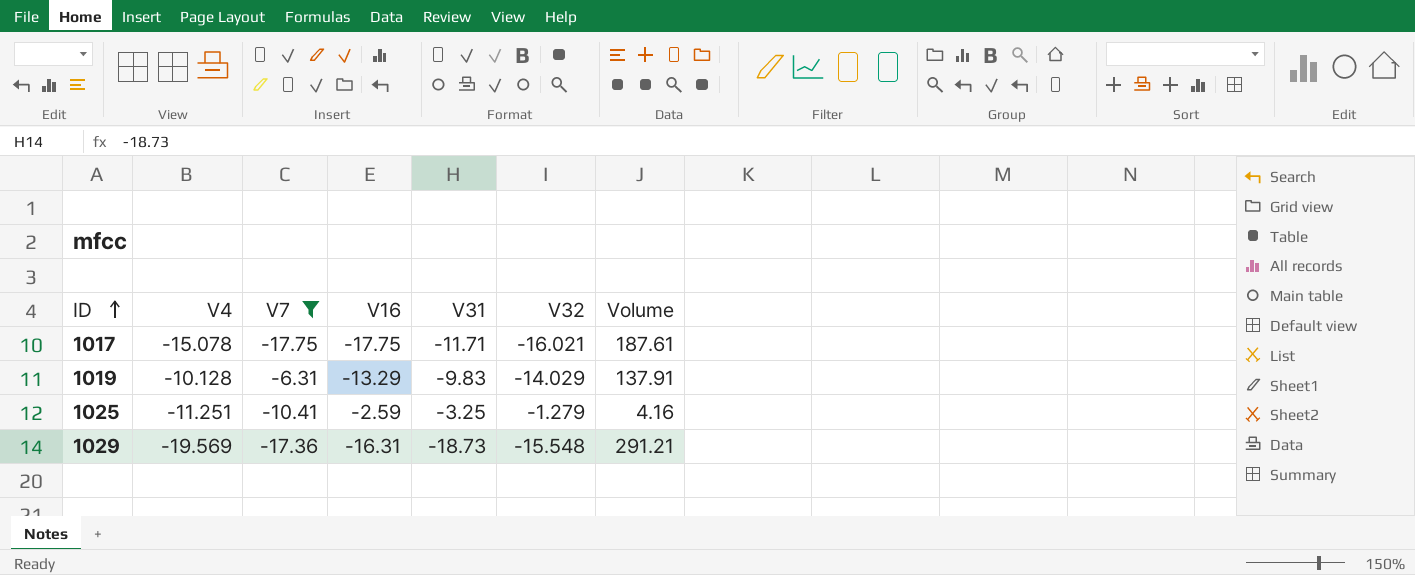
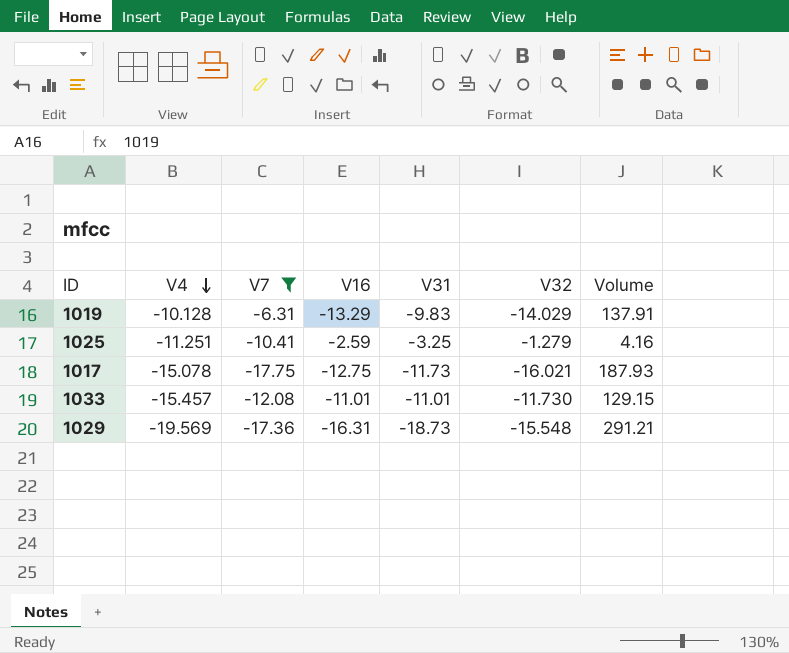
row order: ID ascending -> V4 descending
1017 | V16: -17.75 -> -12.75
1017 | V31: -11.71 -> -11.73
1017 | Volume: 187.61 -> 187.93
row 1033: none -> -15.457 | -12.08 | -11.01 | -11.01 | -11.730 | 129.15

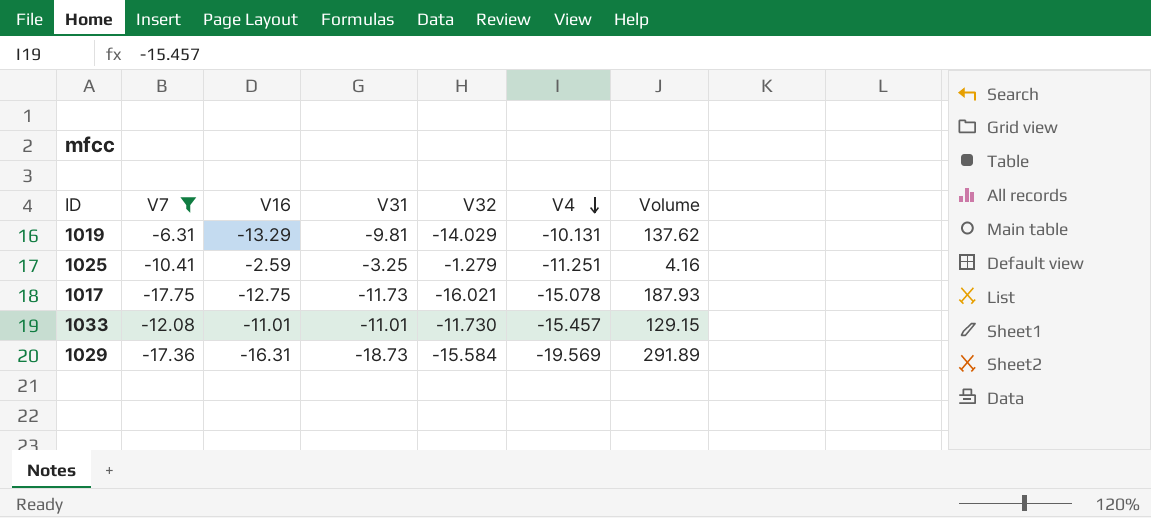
column V4 | position: 2 -> 6
1019 | V31: -9.83 -> -9.81
1019 | V4: -10.128 -> -10.131
1019 | Volume: 137.91 -> 137.62
1029 | V32: -15.548 -> -15.584
1029 | Volume: 291.21 -> 291.89

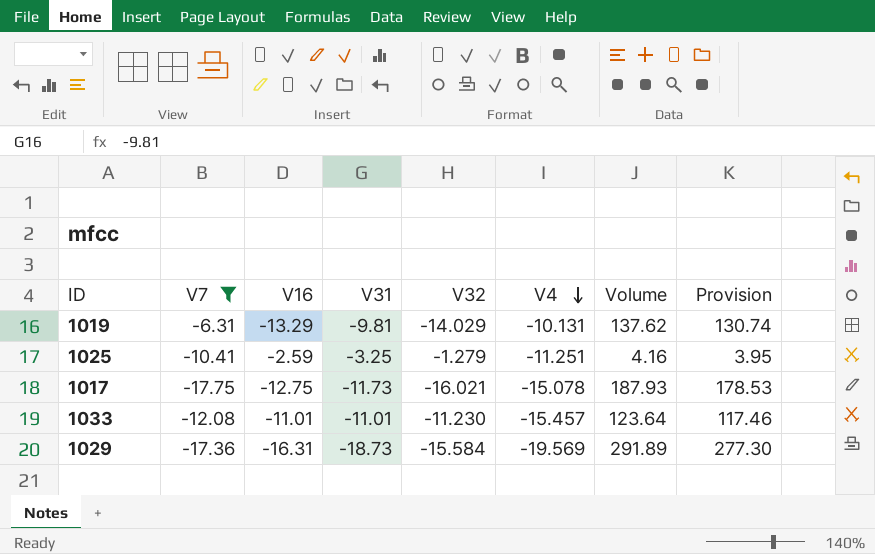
column Provision | formula: none -> [Volume] * 0.95
1033 | V32: -11.730 -> -11.230
1033 | Volume: 129.15 -> 123.64

